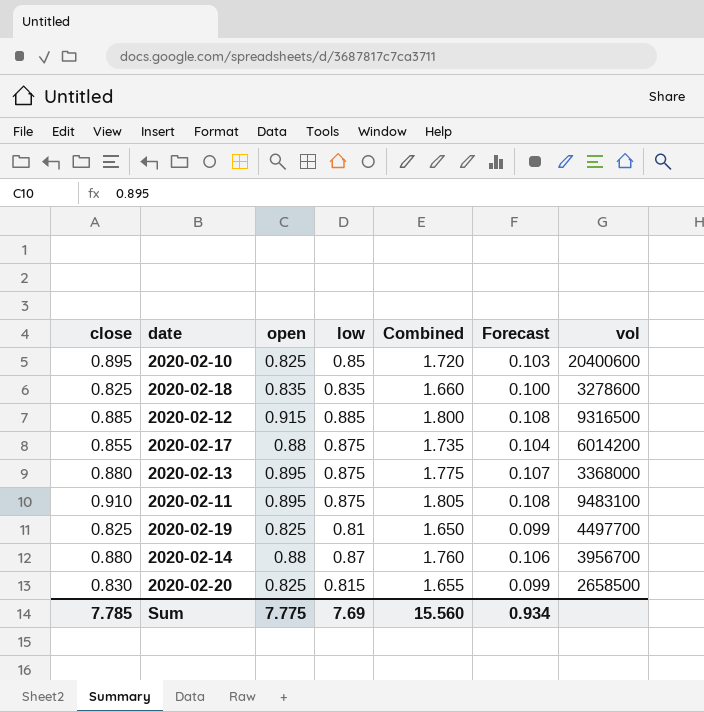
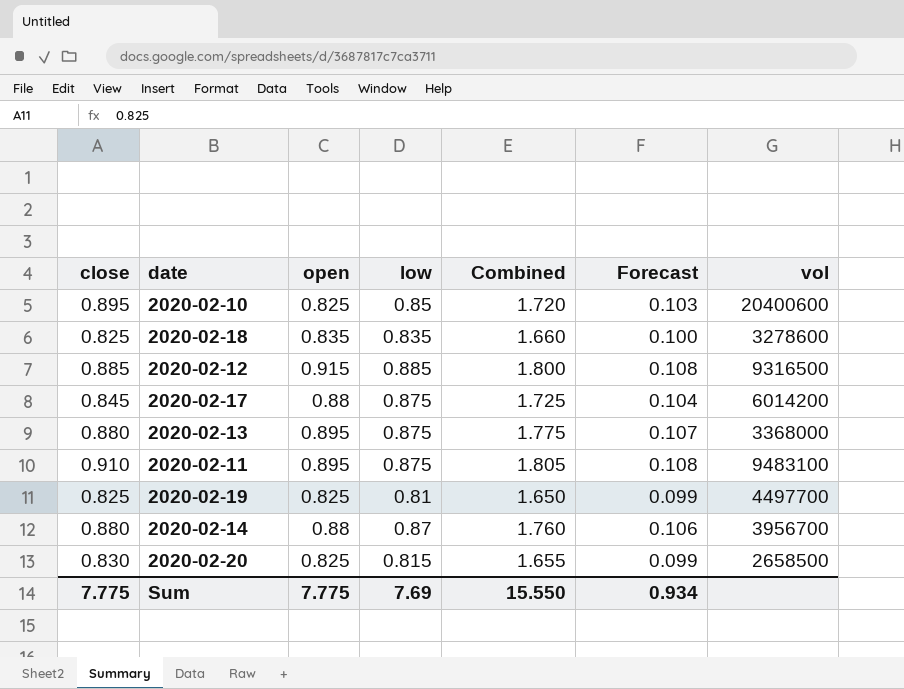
2020-02-17 | close: 0.855 -> 0.845
2020-02-17 | Combined: 1.735 -> 1.725
Sum | close: 7.785 -> 7.775
Sum | Combined: 15.560 -> 15.550

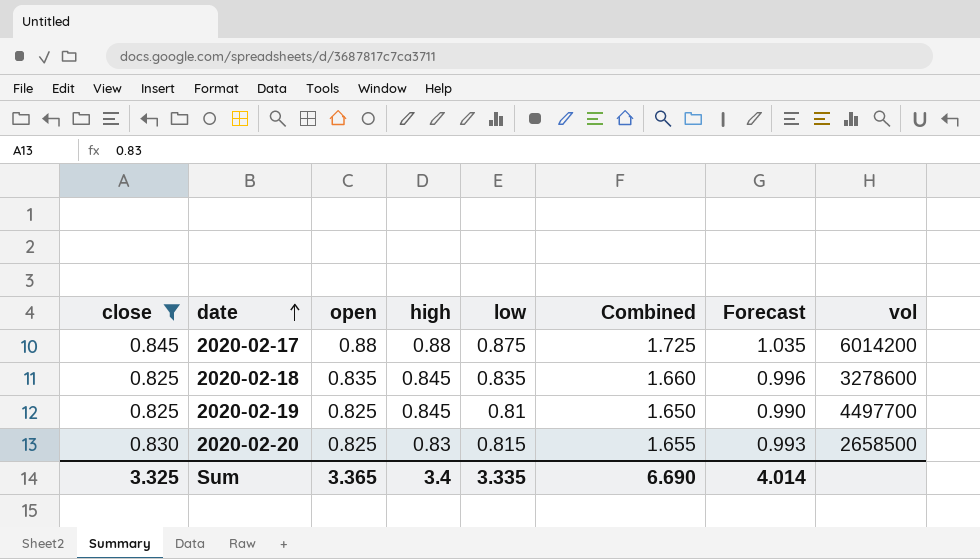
filter: none -> close <= 0.845
row order: none -> date ascending
column high | position: none -> 4
column Forecast | formula: [Combined] * 0.06 -> [Combined] * 0.6
Sum | close: 7.775 -> 3.325
Sum | open: 7.775 -> 3.365
Sum | low: 7.69 -> 3.335
Sum | Combined: 15.550 -> 6.690
Sum | Forecast: 0.934 -> 4.014

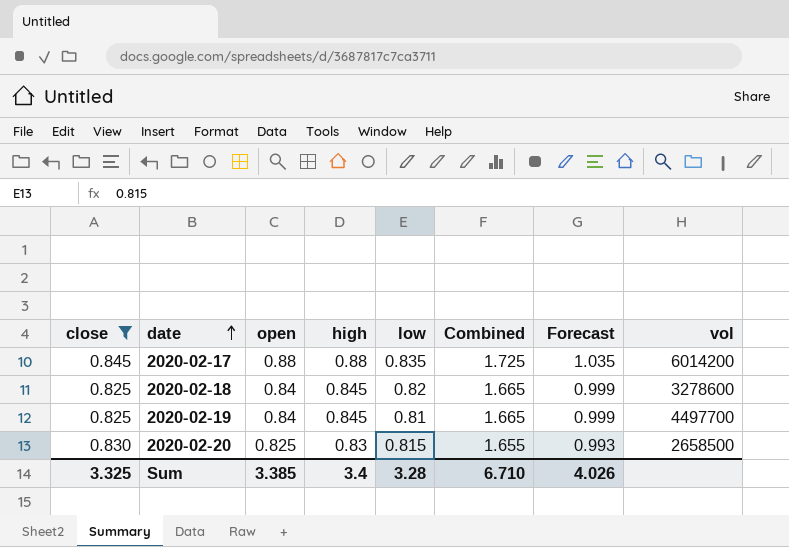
2020-02-17 | low: 0.875 -> 0.835
2020-02-18 | open: 0.835 -> 0.84
2020-02-18 | low: 0.835 -> 0.82
2020-02-18 | Combined: 1.660 -> 1.665
2020-02-18 | Forecast: 0.996 -> 0.999
2020-02-19 | open: 0.825 -> 0.84
2020-02-19 | Combined: 1.650 -> 1.665
2020-02-19 | Forecast: 0.990 -> 0.999
Sum | open: 3.365 -> 3.385
Sum | low: 3.335 -> 3.28
Sum | Combined: 6.690 -> 6.710
Sum | Forecast: 4.014 -> 4.026

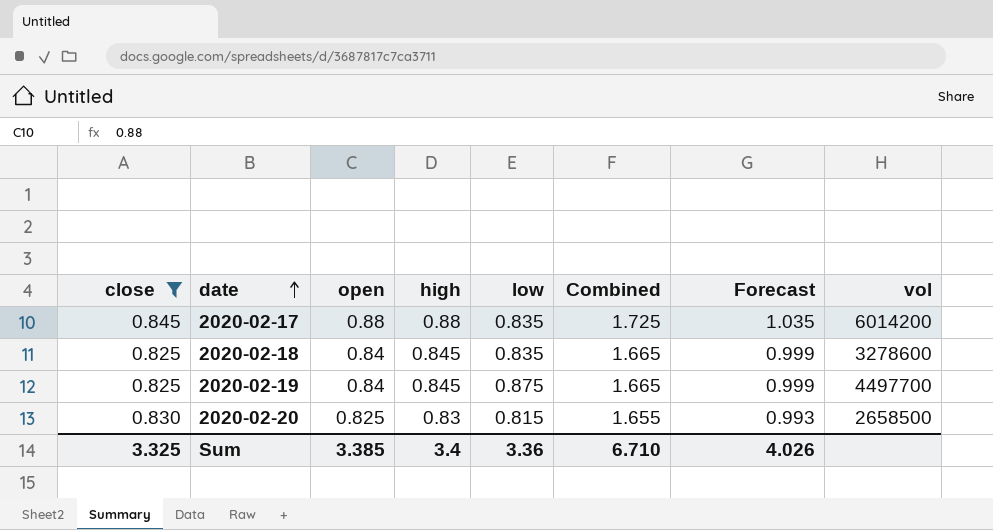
2020-02-18 | low: 0.82 -> 0.835
2020-02-19 | low: 0.81 -> 0.875
Sum | low: 3.28 -> 3.36

